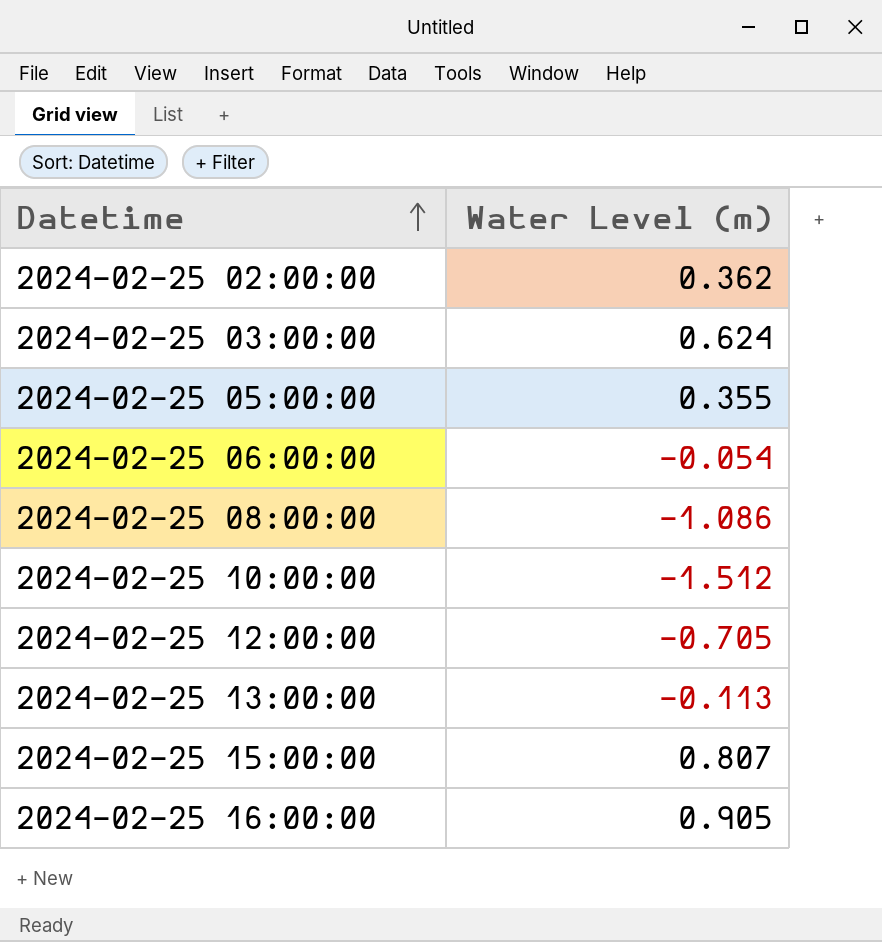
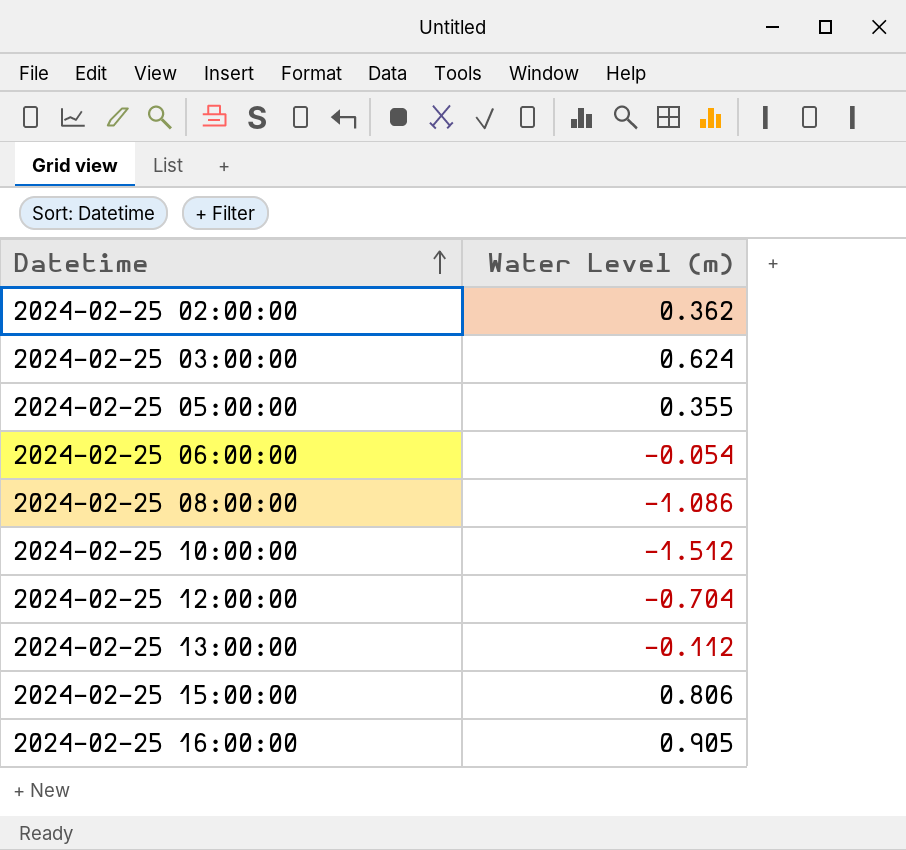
2024-02-25 12:00:00 | Water Level (m): -0.705 -> -0.704
2024-02-25 13:00:00 | Water Level (m): -0.113 -> -0.112
2024-02-25 15:00:00 | Water Level (m): 0.807 -> 0.806

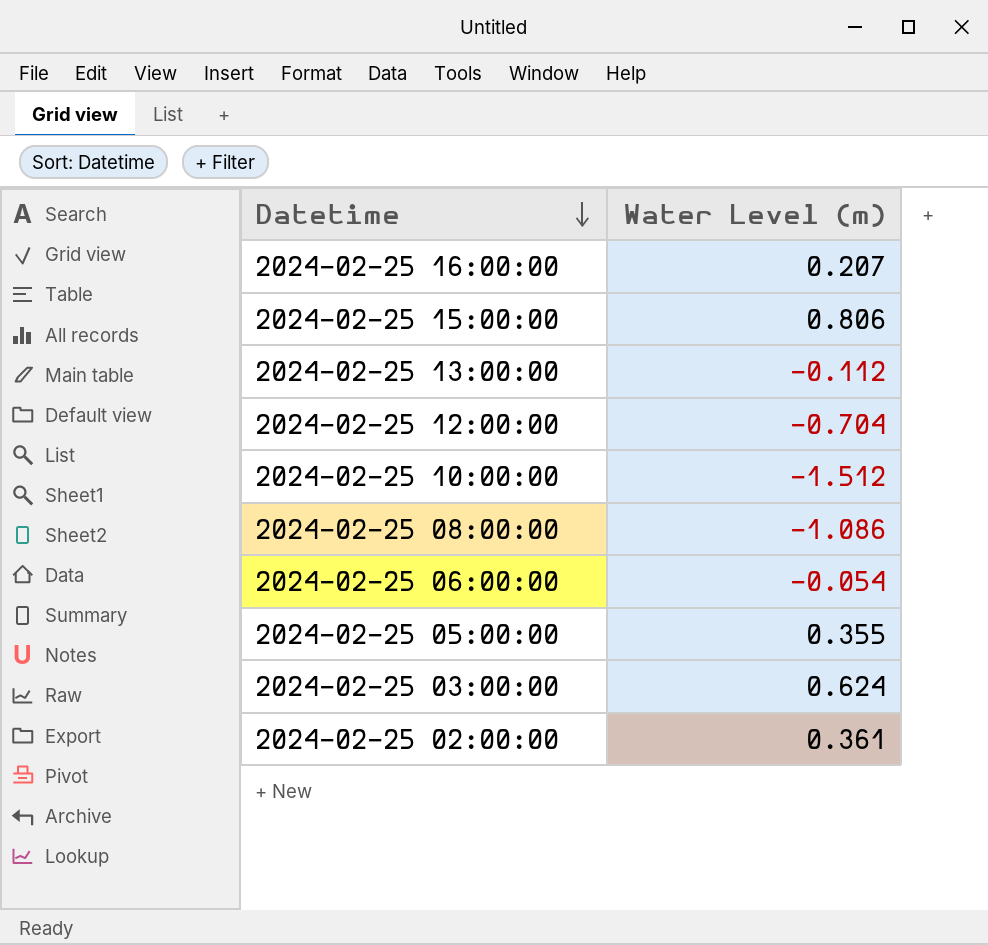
row order: Datetime ascending -> Datetime descending
2024-02-25 16:00:00 | Water Level (m): 0.905 -> 0.207
2024-02-25 02:00:00 | Water Level (m): 0.362 -> 0.361

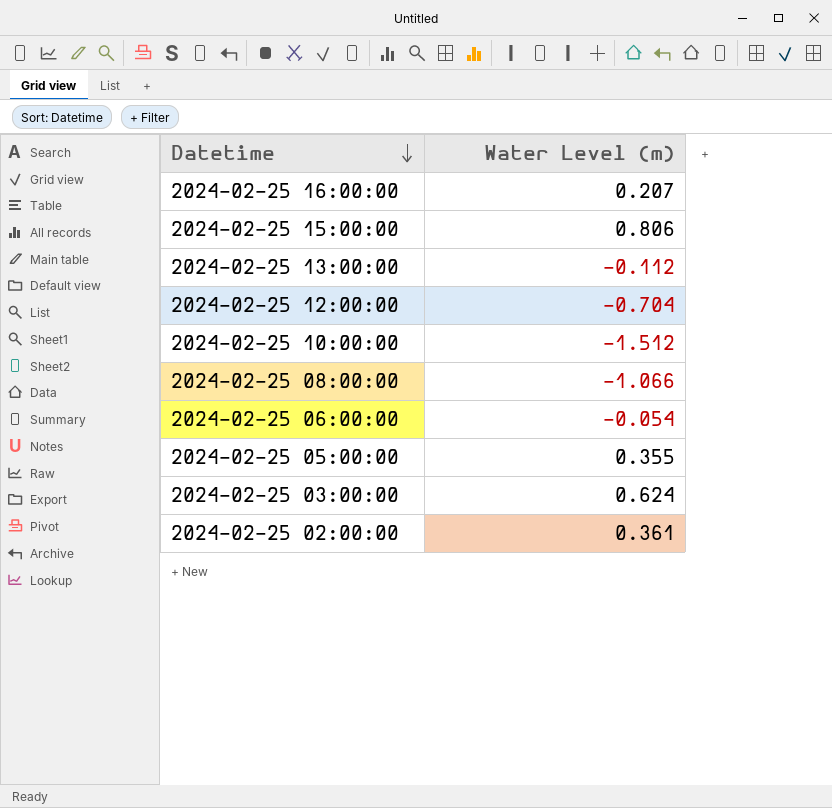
2024-02-25 08:00:00 | Water Level (m): -1.086 -> -1.066

